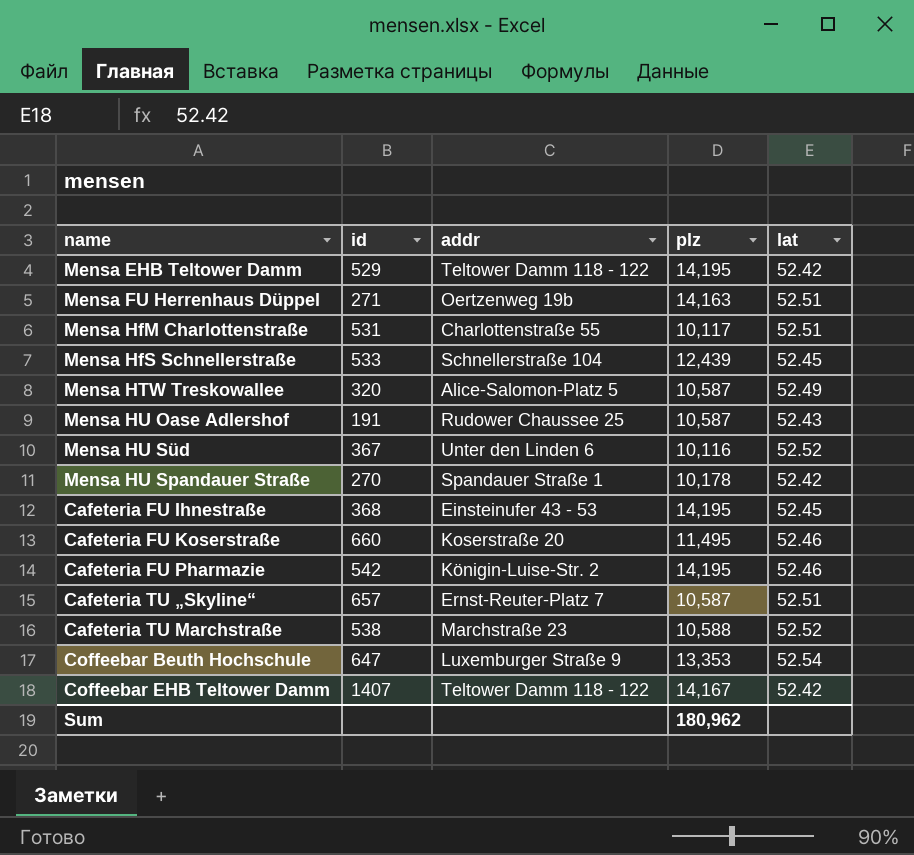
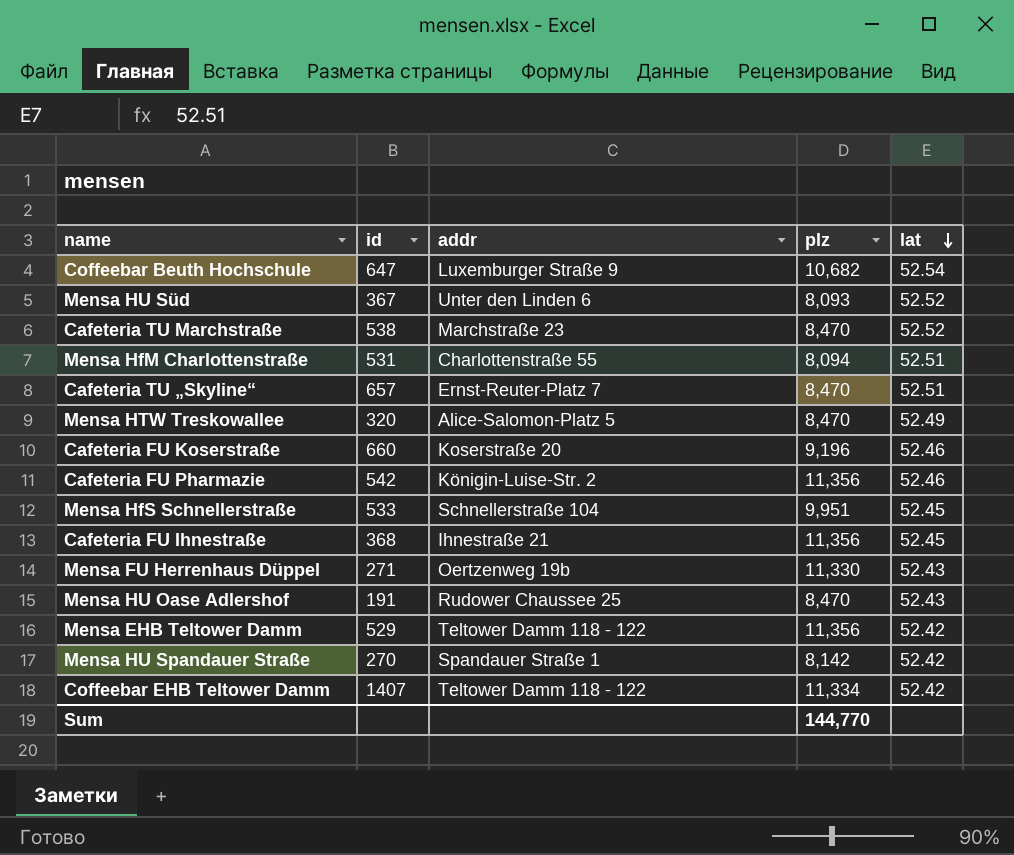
row order: none -> lat descending
Coffeebar Beuth Hochschule | plz: 13,353 -> 10,682
Mensa HU Süd | plz: 10,116 -> 8,093
Cafeteria TU Marchstraße | plz: 10,588 -> 8,470
Mensa HfM Charlottenstraße | plz: 10,117 -> 8,094
Cafeteria TU „Skyline“ | plz: 10,587 -> 8,470
Mensa HTW Treskowallee | plz: 10,587 -> 8,470
Cafeteria FU Koserstraße | plz: 11,495 -> 9,196
Cafeteria FU Pharmazie | plz: 14,195 -> 11,356
Mensa HfS Schnellerstraße | plz: 12,439 -> 9,951
Cafeteria FU Ihnestraße | addr: Einsteinufer 43 - 53 -> Ihnestraße 21
Cafeteria FU Ihnestraße | plz: 14,195 -> 11,356
Mensa FU Herrenhaus Düppel | plz: 14,163 -> 11,330
Mensa FU Herrenhaus Düppel | lat: 52.51 -> 52.43
Mensa HU Oase Adlershof | plz: 10,587 -> 8,470
Mensa EHB Teltower Damm | plz: 14,195 -> 11,356
Mensa HU Spandauer Straße | plz: 10,178 -> 8,142
Coffeebar EHB Teltower Damm | plz: 14,167 -> 11,334
Sum | plz: 180,962 -> 144,770

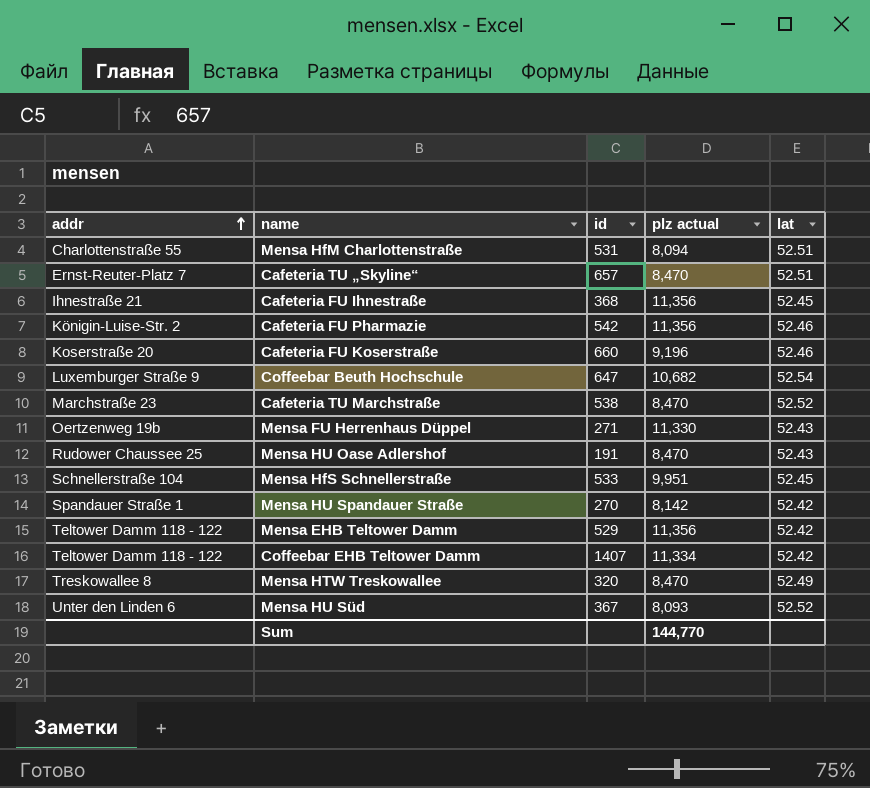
row order: lat descending -> addr ascending
column addr | position: 3 -> 1
column name: plz -> plz actual
Mensa HTW Treskowallee | addr: Alice-Salomon-Platz 5 -> Treskowallee 8

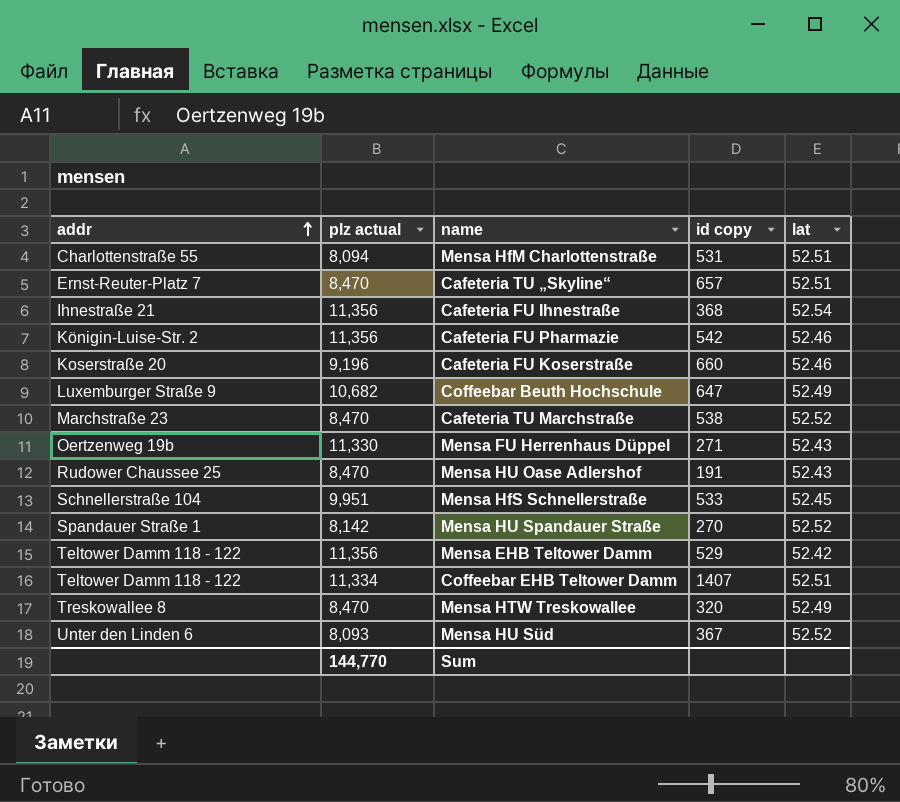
column plz actual | position: 4 -> 2
column name: id -> id copy
Cafeteria FU Ihnestraße | lat: 52.45 -> 52.54
Coffeebar Beuth Hochschule | lat: 52.54 -> 52.49
Mensa HU Spandauer Straße | lat: 52.42 -> 52.52
Coffeebar EHB Teltower Damm | lat: 52.42 -> 52.51

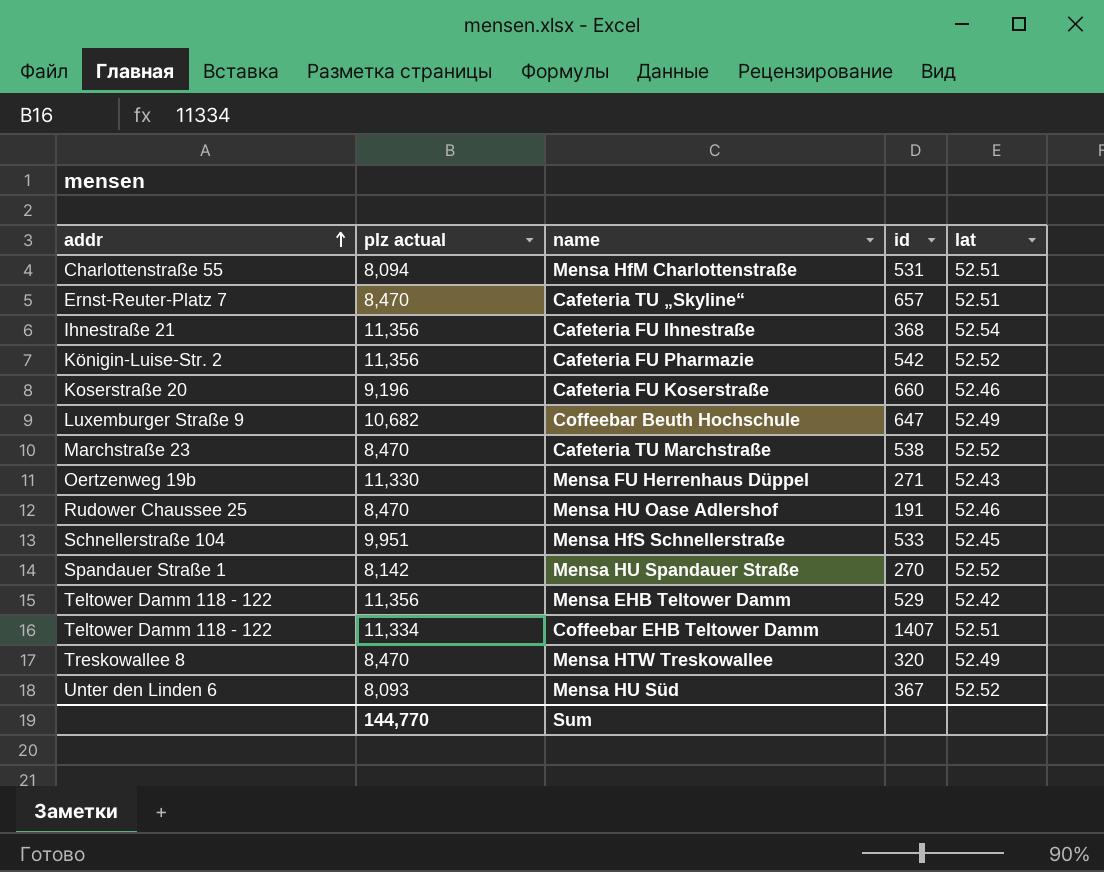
column name: id copy -> id
Cafeteria FU Pharmazie | lat: 52.46 -> 52.52
Mensa HU Oase Adlershof | lat: 52.43 -> 52.46

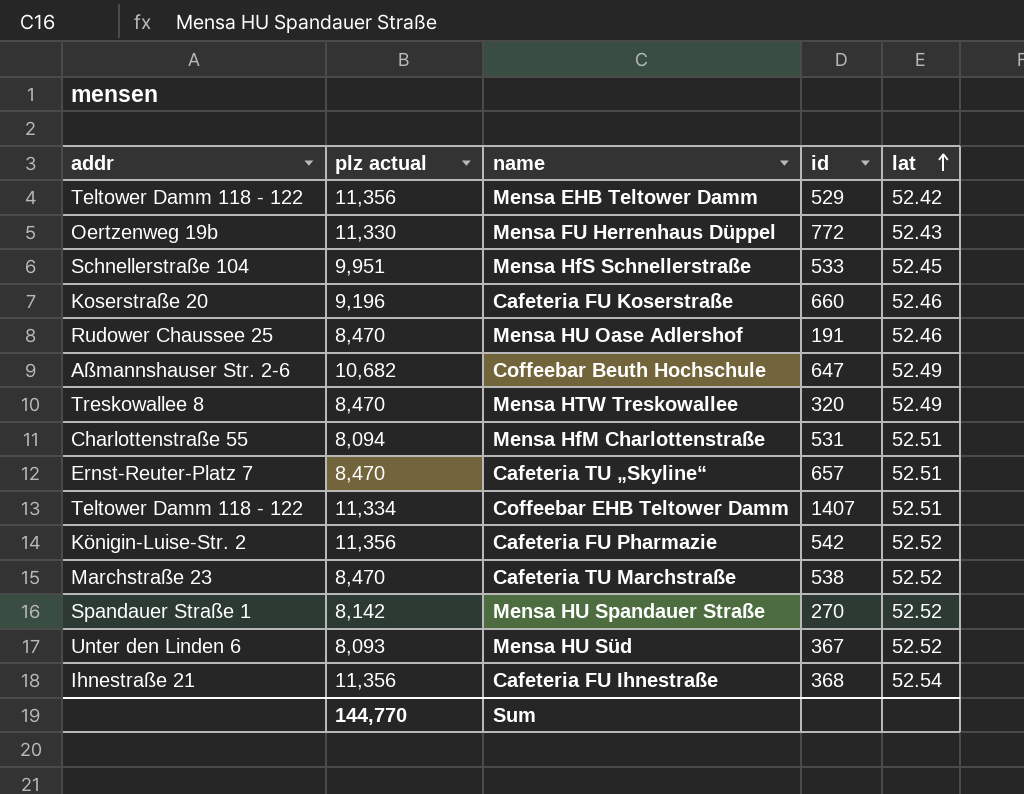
row order: addr ascending -> lat ascending
Mensa FU Herrenhaus Düppel | id: 271 -> 772
Coffeebar Beuth Hochschule | addr: Luxemburger Straße 9 -> Aßmannshauser Str. 2-6

